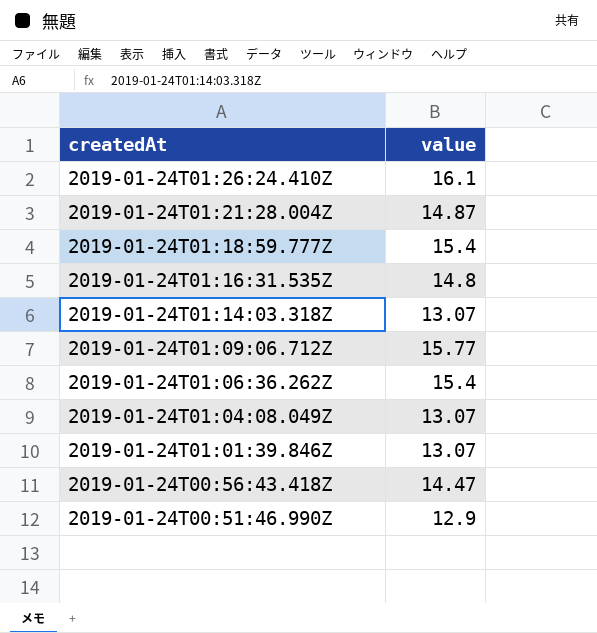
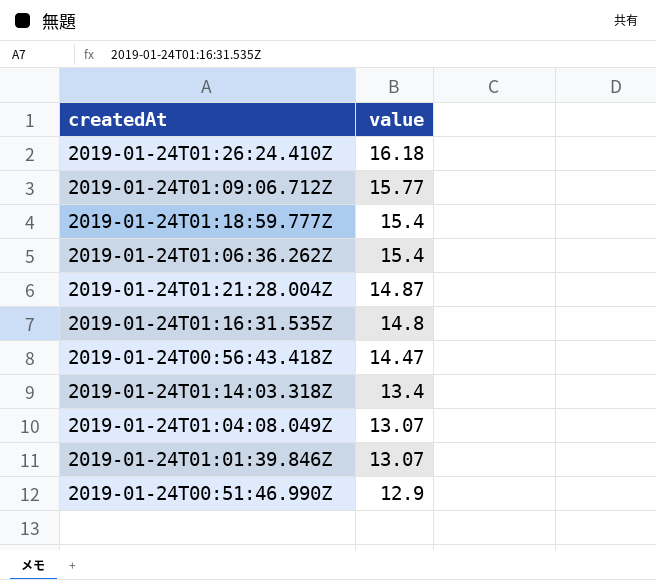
row order: createdAt descending -> value descending
2019-01-24T01:26:24.410Z | value: 16.1 -> 16.18
2019-01-24T01:14:03.318Z | value: 13.07 -> 13.4

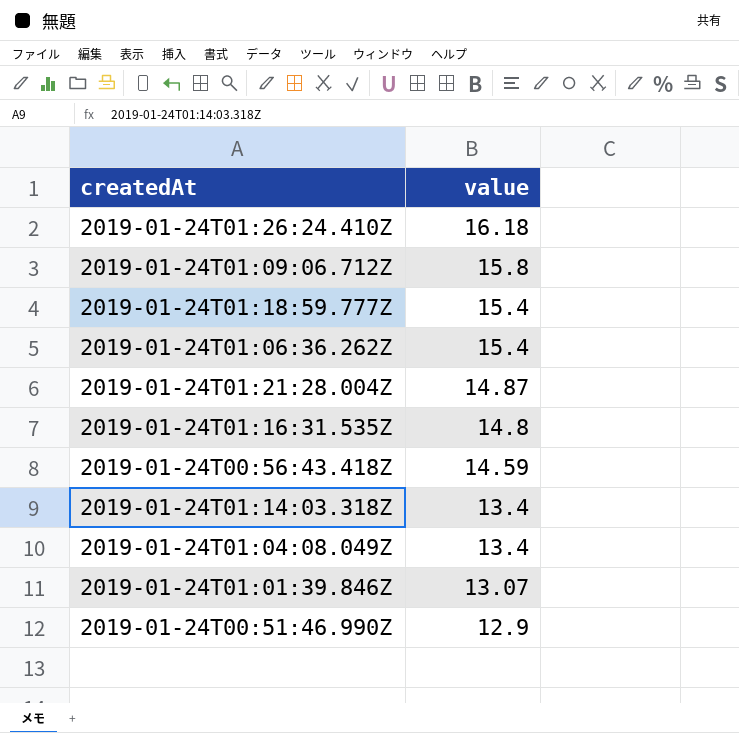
2019-01-24T01:09:06.712Z | value: 15.77 -> 15.8
2019-01-24T00:56:43.418Z | value: 14.47 -> 14.59
2019-01-24T01:04:08.049Z | value: 13.07 -> 13.4

